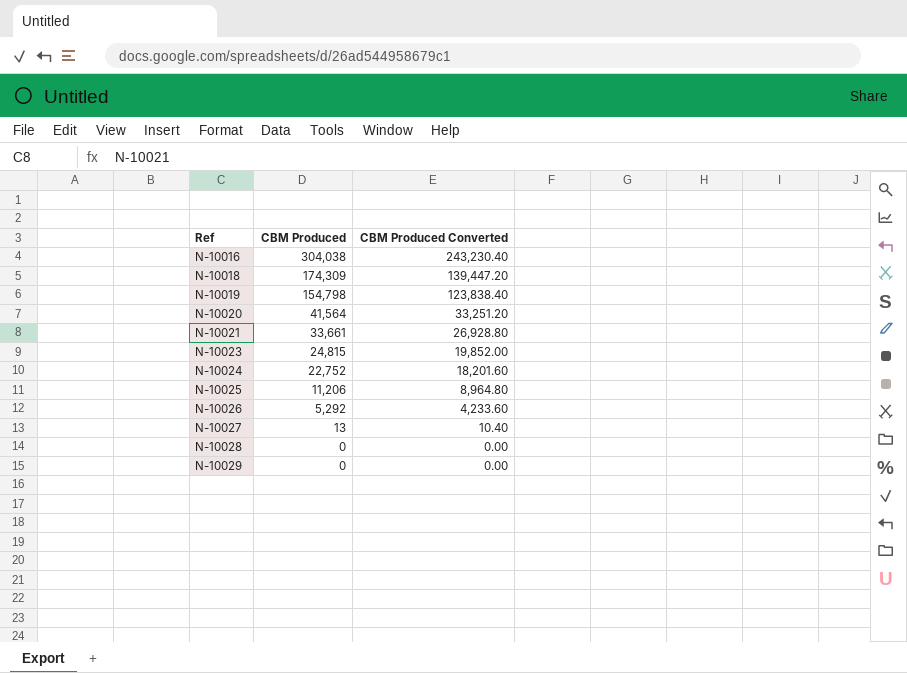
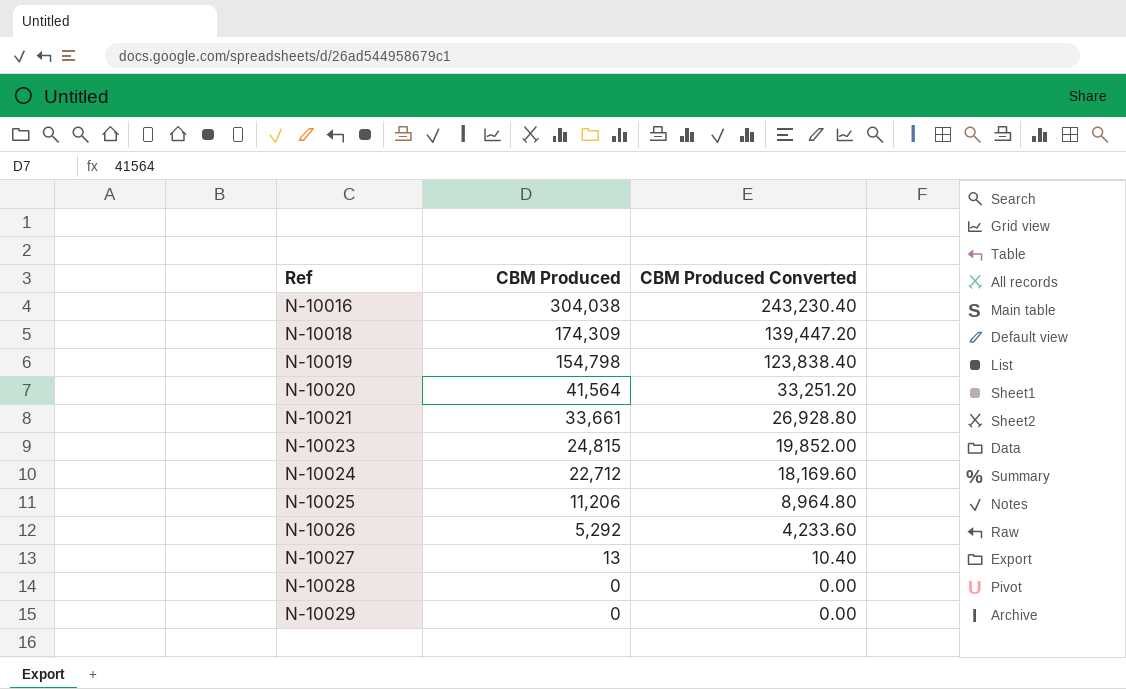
N-10024 | CBM Produced: 22,752 -> 22,712
N-10024 | CBM Produced Converted: 18,201.60 -> 18,169.60

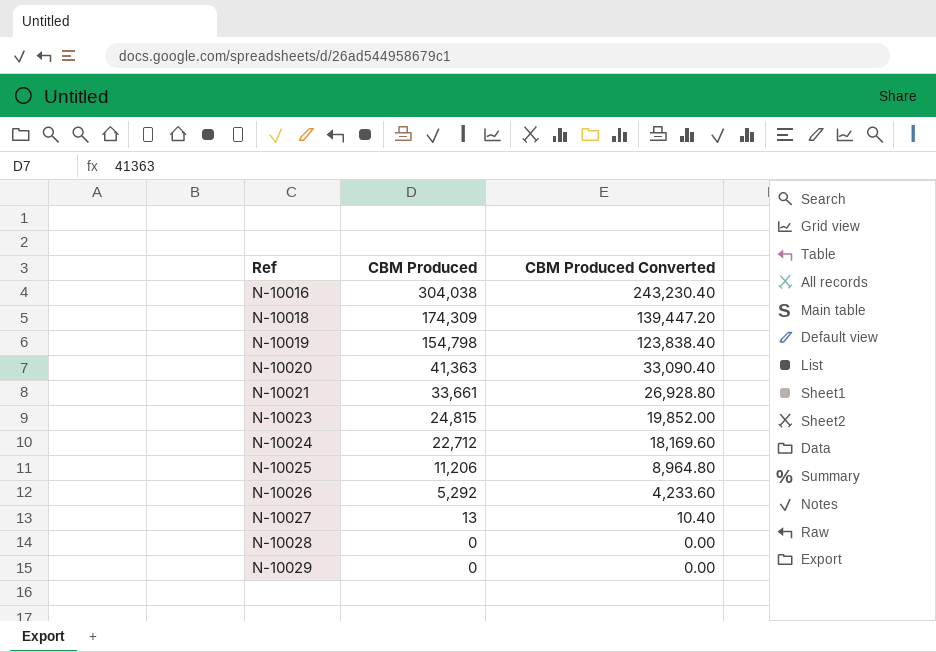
N-10020 | CBM Produced: 41,564 -> 41,363
N-10020 | CBM Produced Converted: 33,251.20 -> 33,090.40

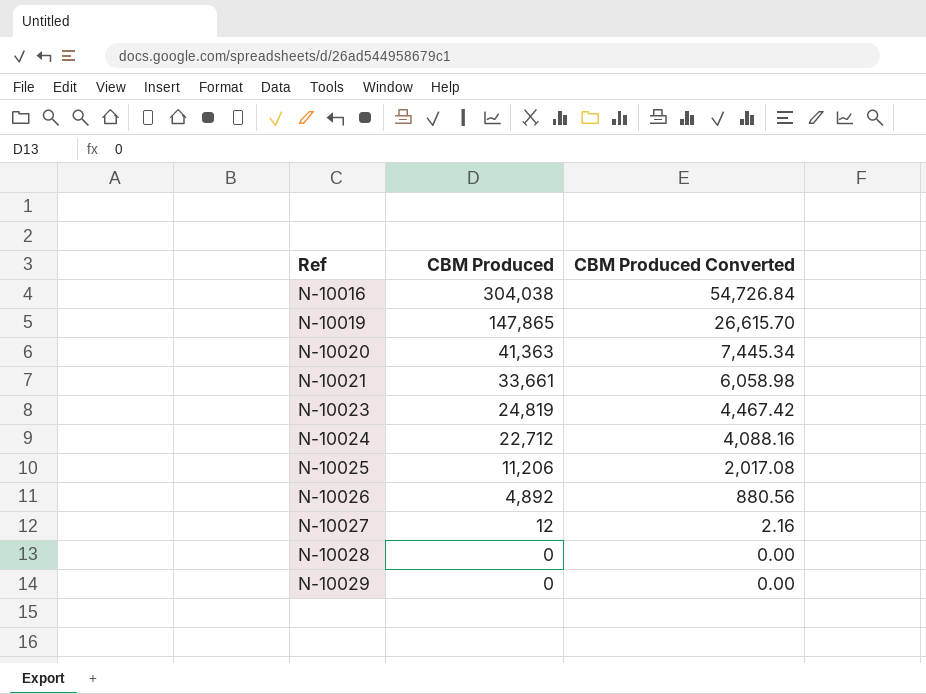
column CBM Produced Converted | formula: [CBM Produced] * 0.8 -> [CBM Produced] * 0.18
row N-10018: 174,309 | 139,447.20 -> none
N-10019 | CBM Produced: 154,798 -> 147,865
N-10023 | CBM Produced: 24,815 -> 24,819
N-10026 | CBM Produced: 5,292 -> 4,892
N-10027 | CBM Produced: 13 -> 12

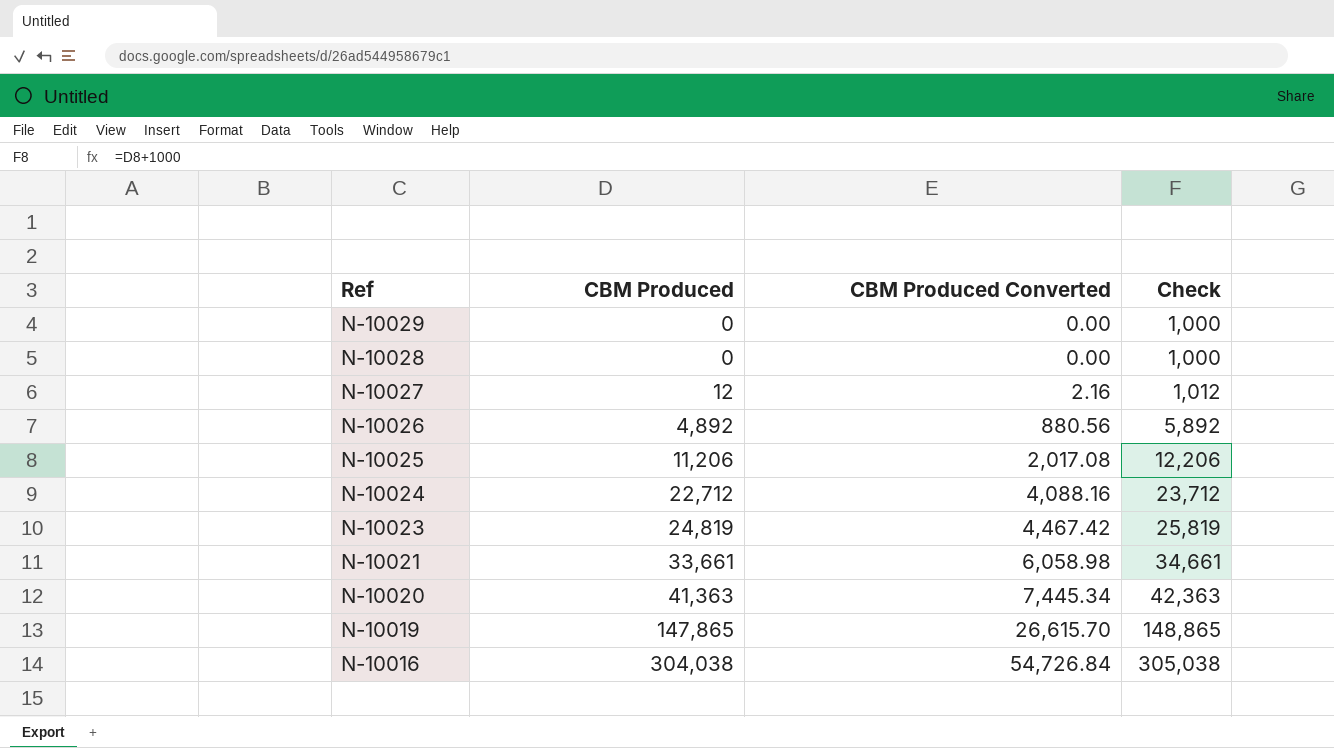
row order: Ref ascending -> Ref descending
column Check | formula: none -> [CBM Produced] + 1000

